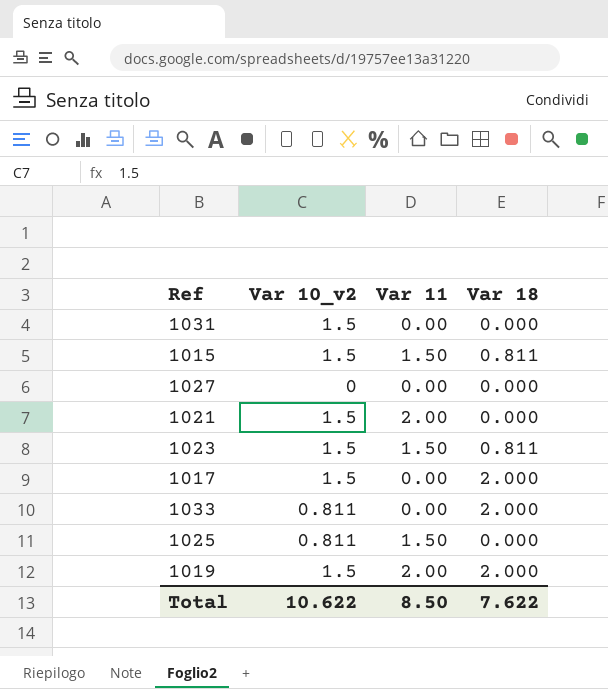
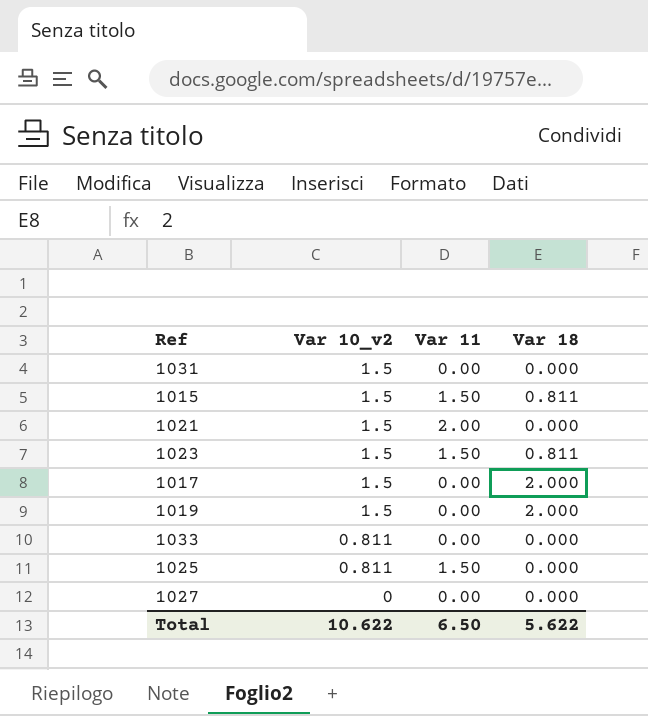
row order: none -> Var 10_v2 descending
1019 | Var 11: 2.00 -> 0.00
1033 | Var 18: 2.000 -> 0.000
Total | Var 11: 8.50 -> 6.50
Total | Var 18: 7.622 -> 5.622

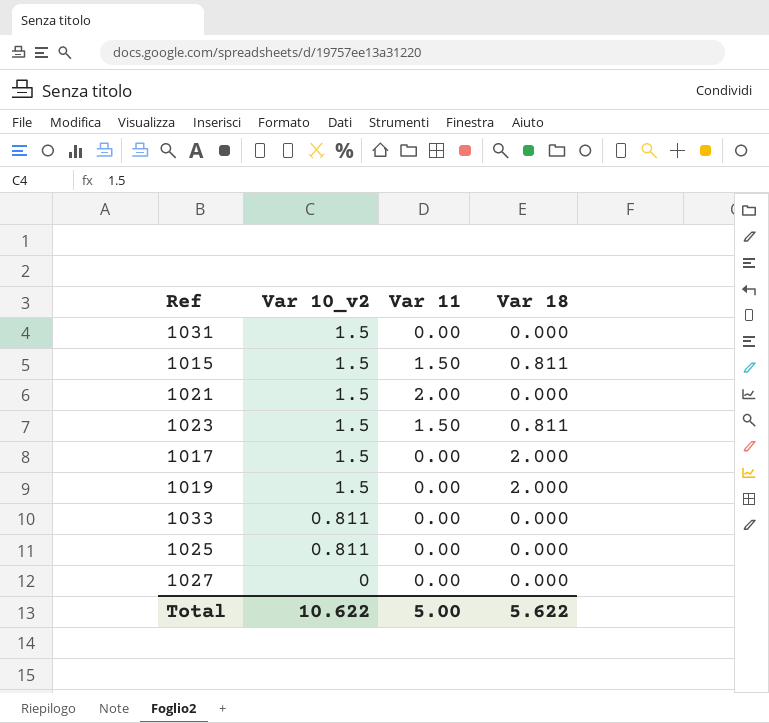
1025 | Var 11: 1.50 -> 0.00
Total | Var 11: 6.50 -> 5.00

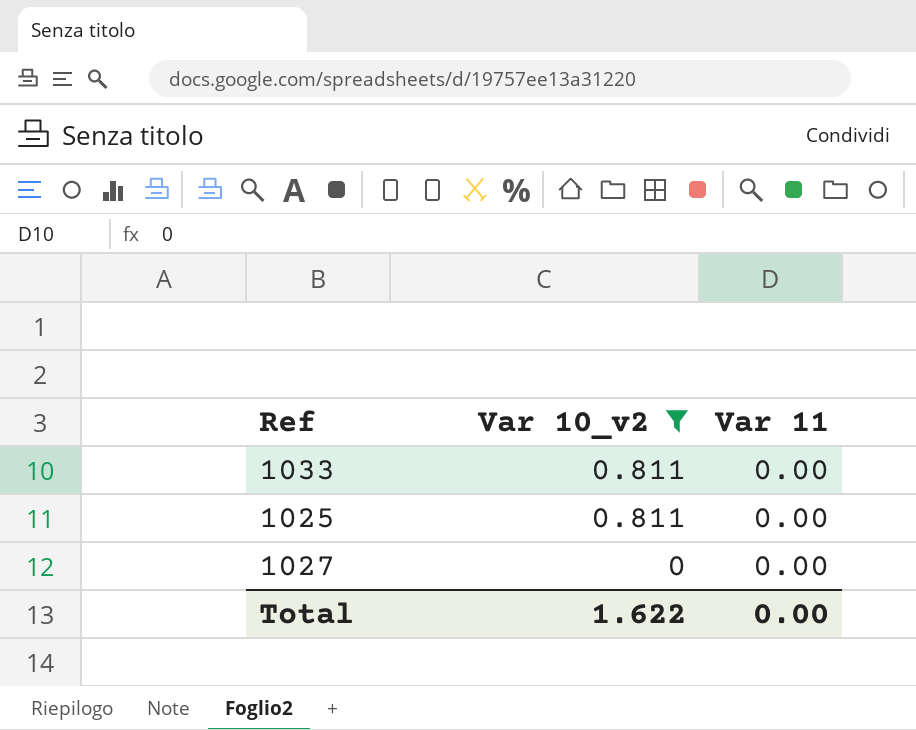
filter: none -> Var 10_v2 != 1.5
column Var 18 | position: 4 -> none
Total | Var 10_v2: 10.622 -> 1.622
Total | Var 11: 5.00 -> 0.00

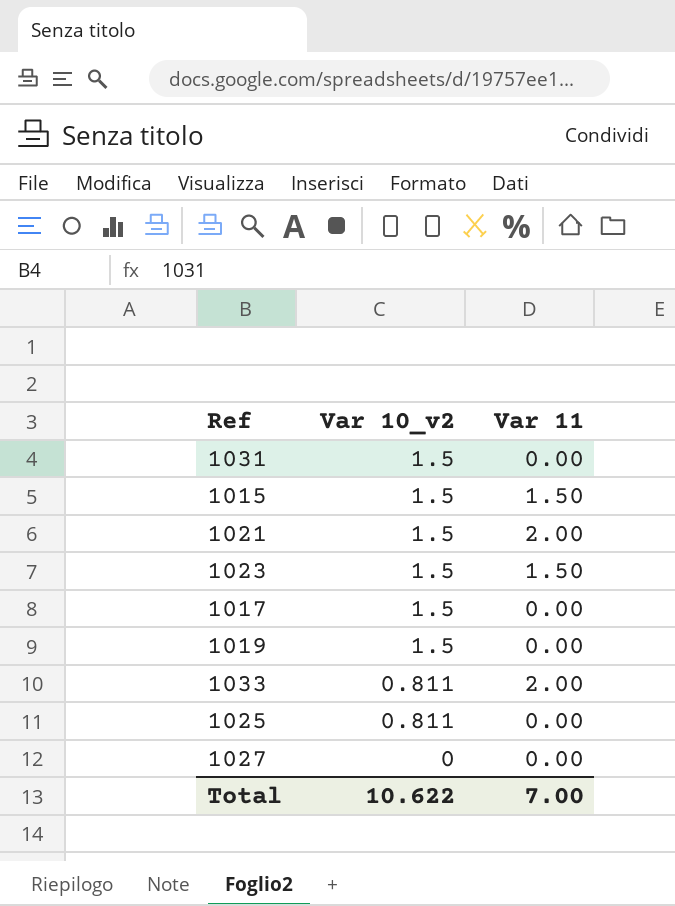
filter: Var 10_v2 != 1.5 -> none
1033 | Var 11: 0.00 -> 2.00
Total | Var 10_v2: 1.622 -> 10.622
Total | Var 11: 0.00 -> 7.00

